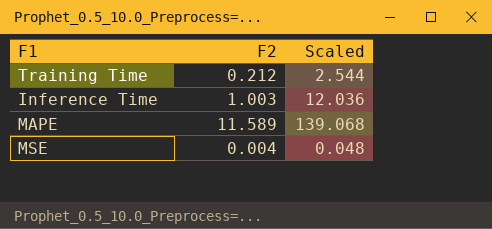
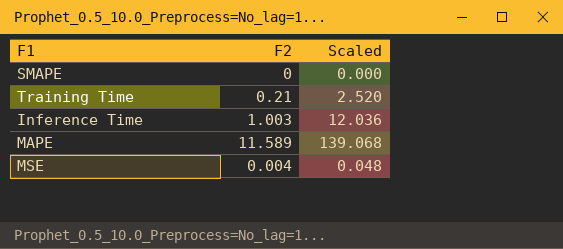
row SMAPE: none -> 0 | 0.000
Training Time | F2: 0.212 -> 0.21
Training Time | Scaled: 2.544 -> 2.520

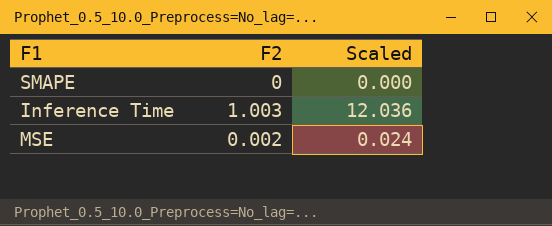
row Training Time: 0.21 | 2.520 -> none
row MAPE: 11.589 | 139.068 -> none
MSE | F2: 0.004 -> 0.002
MSE | Scaled: 0.048 -> 0.024

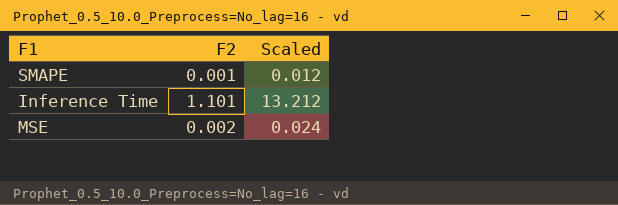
SMAPE | F2: 0 -> 0.001
SMAPE | Scaled: 0.000 -> 0.012
Inference Time | F2: 1.003 -> 1.101
Inference Time | Scaled: 12.036 -> 13.212

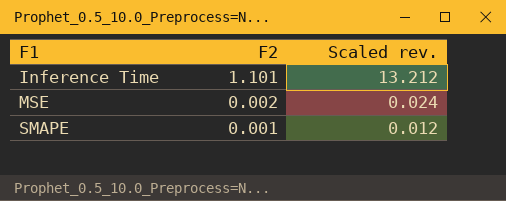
row order: none -> F1 ascending
column name: Scaled -> Scaled rev.

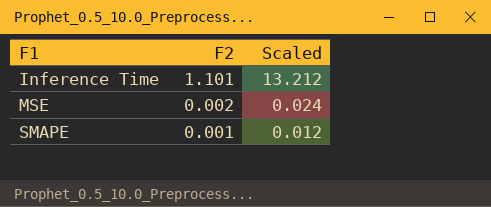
column name: Scaled rev. -> Scaled

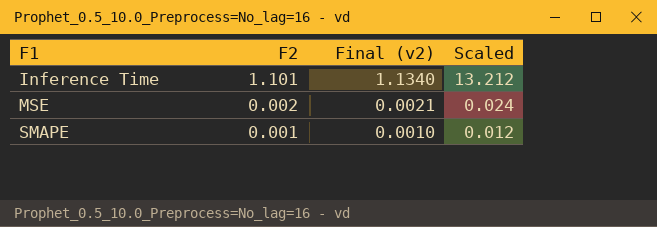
column Final (v2) | formula: none -> [F2] * 1.03

